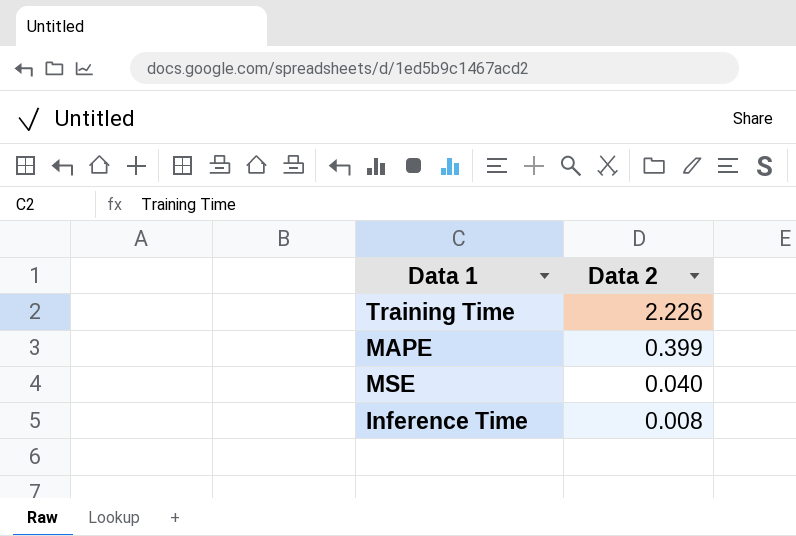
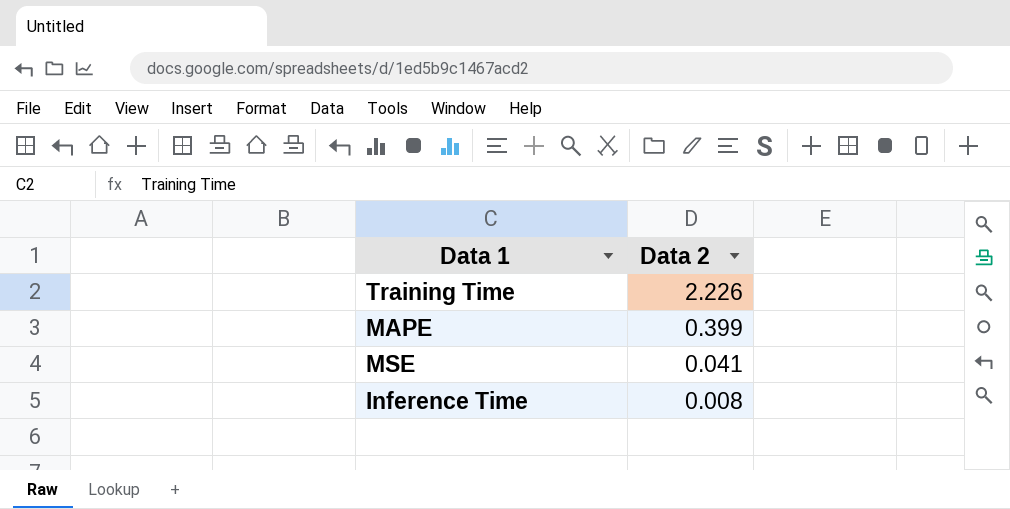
MSE | Data 2: 0.040 -> 0.041

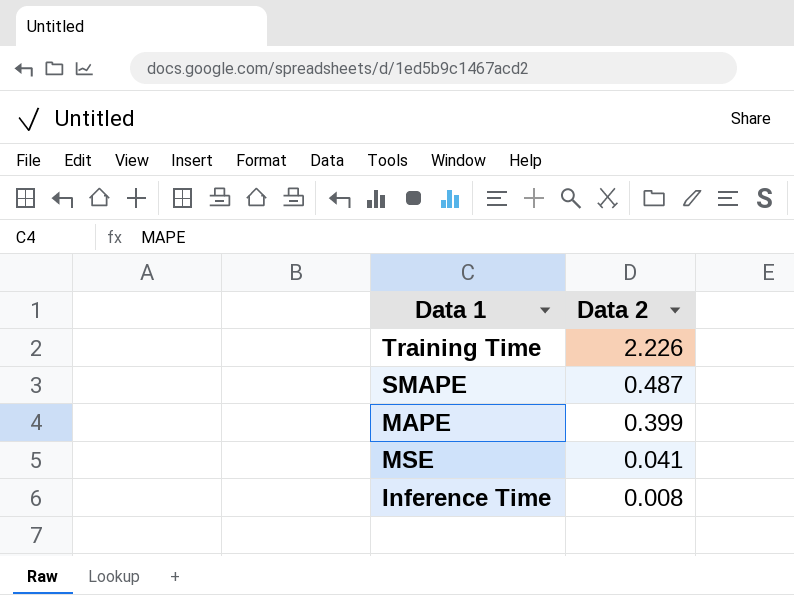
row SMAPE: none -> 0.487

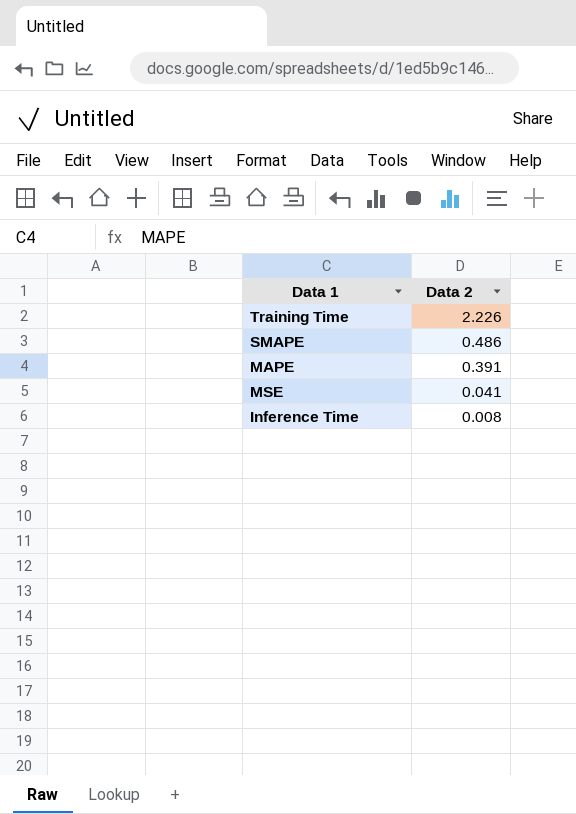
SMAPE | Data 2: 0.487 -> 0.486
MAPE | Data 2: 0.399 -> 0.391

